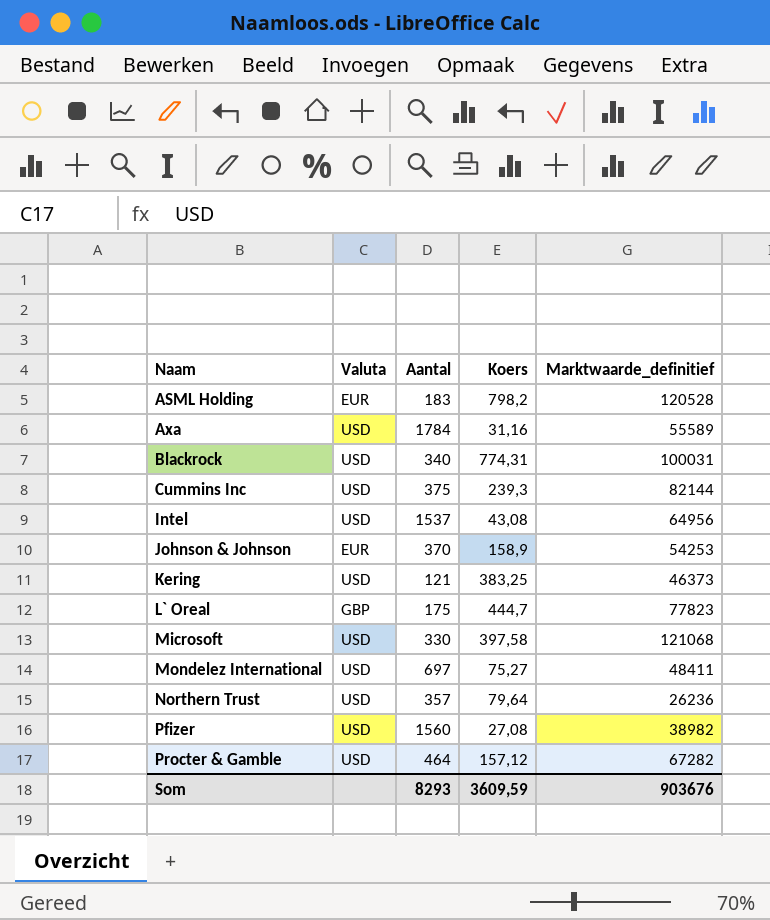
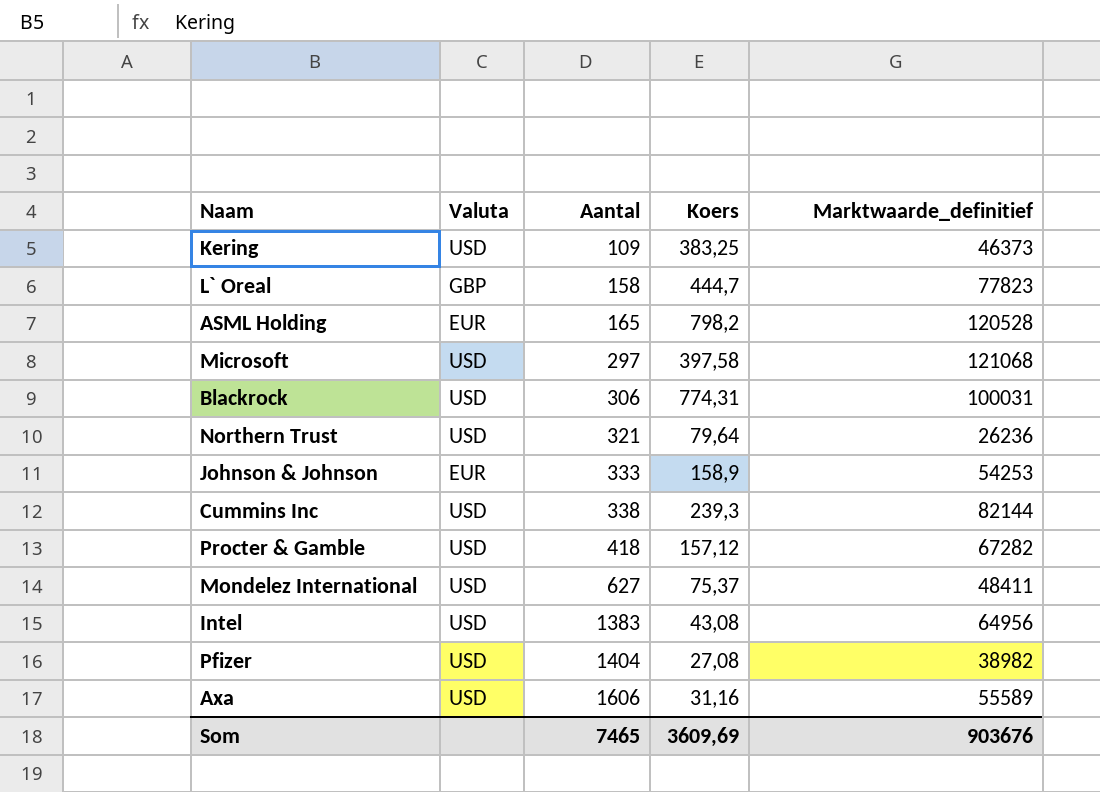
row order: Naam ascending -> Aantal ascending
Kering | Aantal: 121 -> 109
L` Oreal | Aantal: 175 -> 158
ASML Holding | Aantal: 183 -> 165
Microsoft | Aantal: 330 -> 297
Blackrock | Aantal: 340 -> 306
Northern Trust | Aantal: 357 -> 321
Johnson & Johnson | Aantal: 370 -> 333
Cummins Inc | Aantal: 375 -> 338
Procter & Gamble | Aantal: 464 -> 418
Mondelez International | Aantal: 697 -> 627
Mondelez International | Koers: 75,27 -> 75,37
Intel | Aantal: 1537 -> 1383
Pfizer | Aantal: 1560 -> 1404
Axa | Aantal: 1784 -> 1606
Som | Aantal: 8293 -> 7465
Som | Koers: 3609,59 -> 3609,69

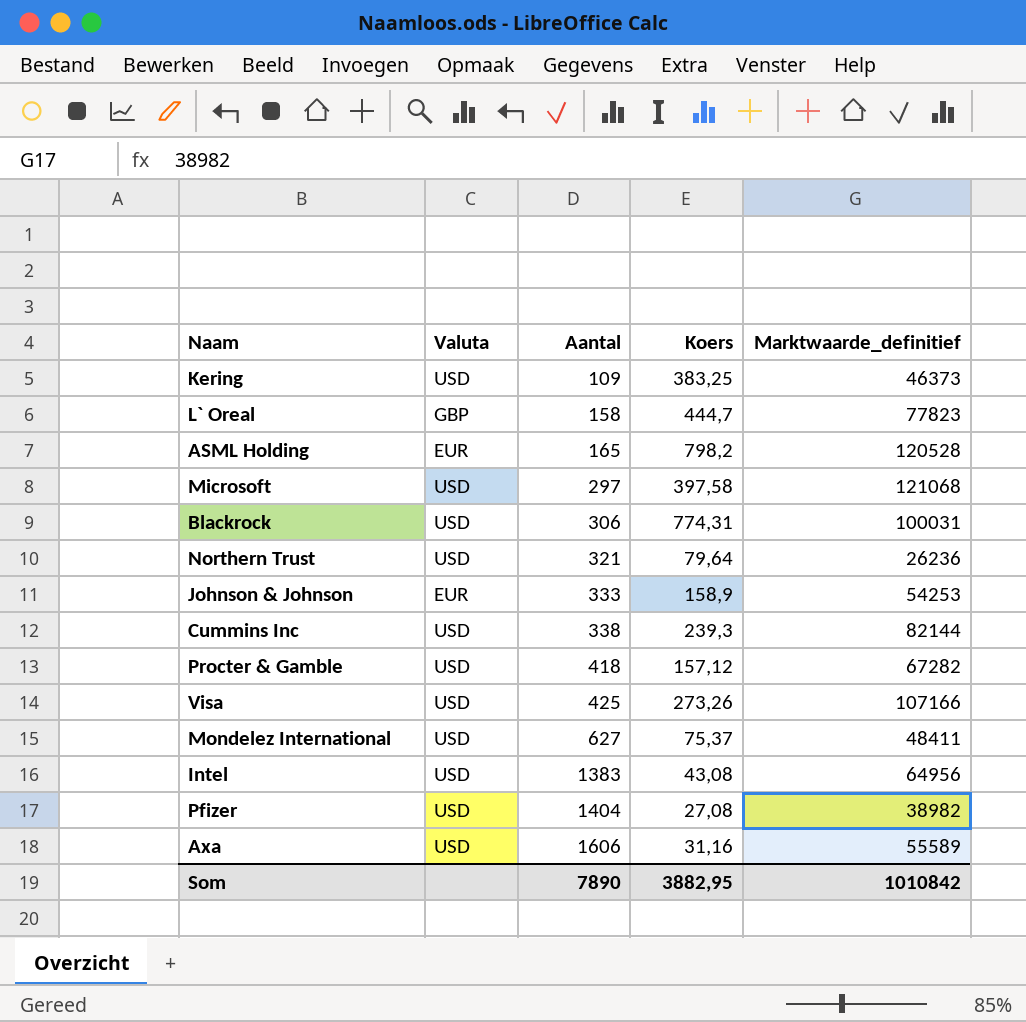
row Visa: none -> USD | 425 | 273,26 | 107166
Som | Aantal: 7465 -> 7890
Som | Koers: 3609,69 -> 3882,95
Som | Marktwaarde_definitief: 903676 -> 1010842

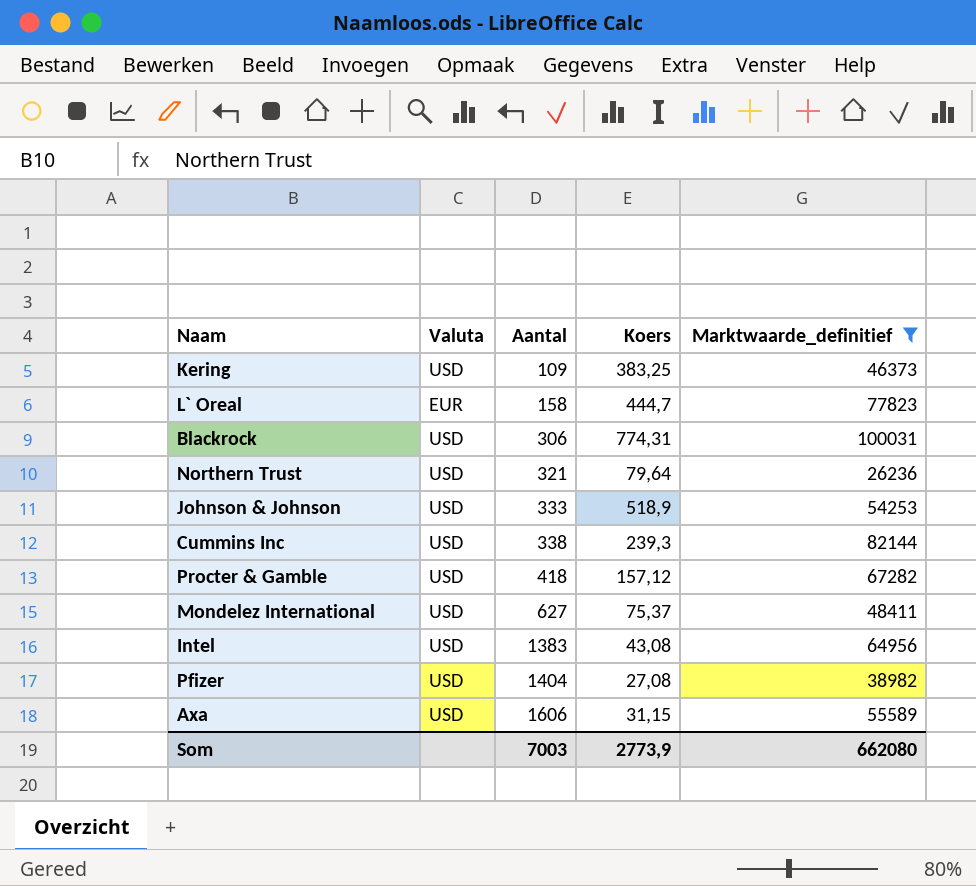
filter: none -> Marktwaarde_definitief <= 100031
L` Oreal | Valuta: GBP -> EUR
Johnson & Johnson | Valuta: EUR -> USD
Johnson & Johnson | Koers: 158,9 -> 518,9
Axa | Koers: 31,16 -> 31,15
Som | Aantal: 7890 -> 7003
Som | Koers: 3882,95 -> 2773,9
Som | Marktwaarde_definitief: 1010842 -> 662080

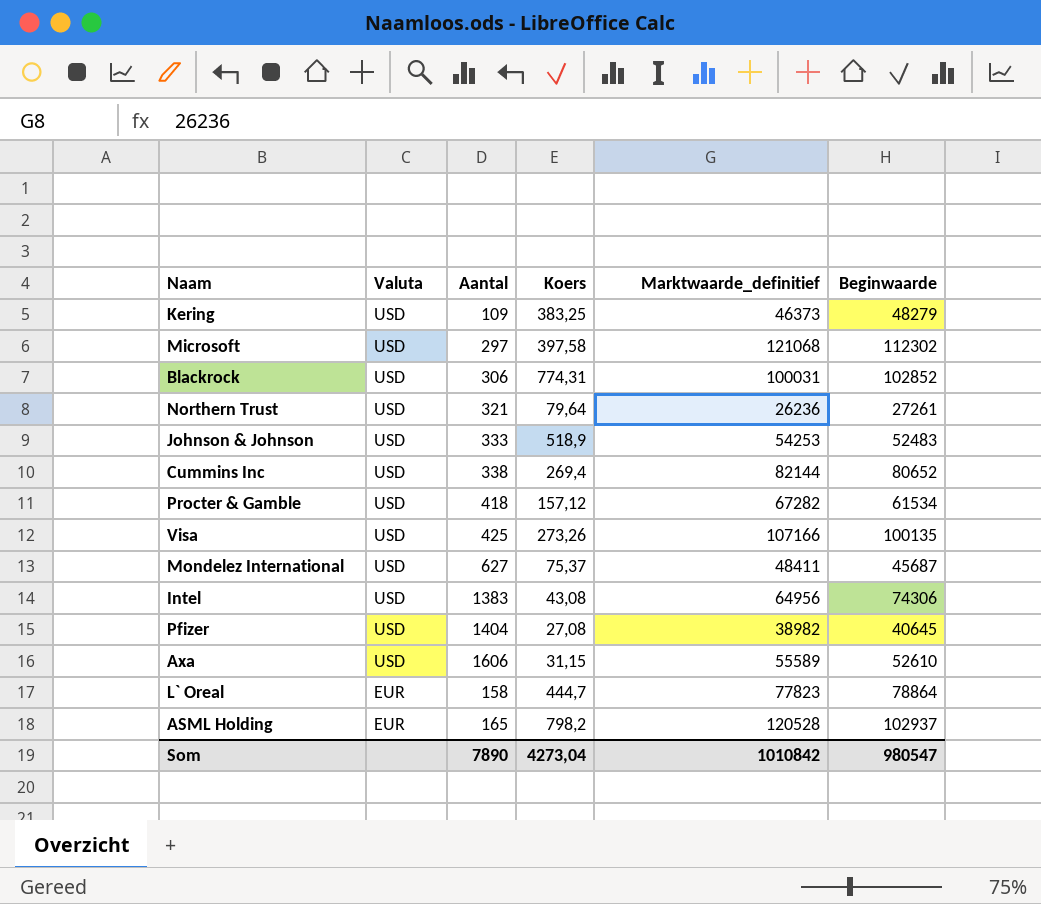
filter: Marktwaarde_definitief <= 100031 -> none
row order: Aantal ascending -> Valuta descending
column Beginwaarde | position: none -> 6
Cummins Inc | Koers: 239,3 -> 269,4
Som | Aantal: 7003 -> 7890
Som | Koers: 2773,9 -> 4273,04
Som | Marktwaarde_definitief: 662080 -> 1010842

